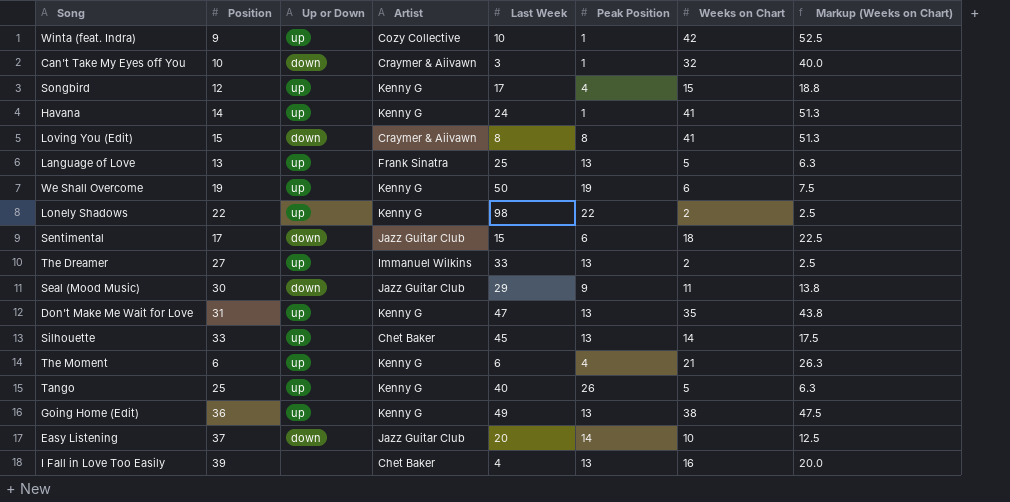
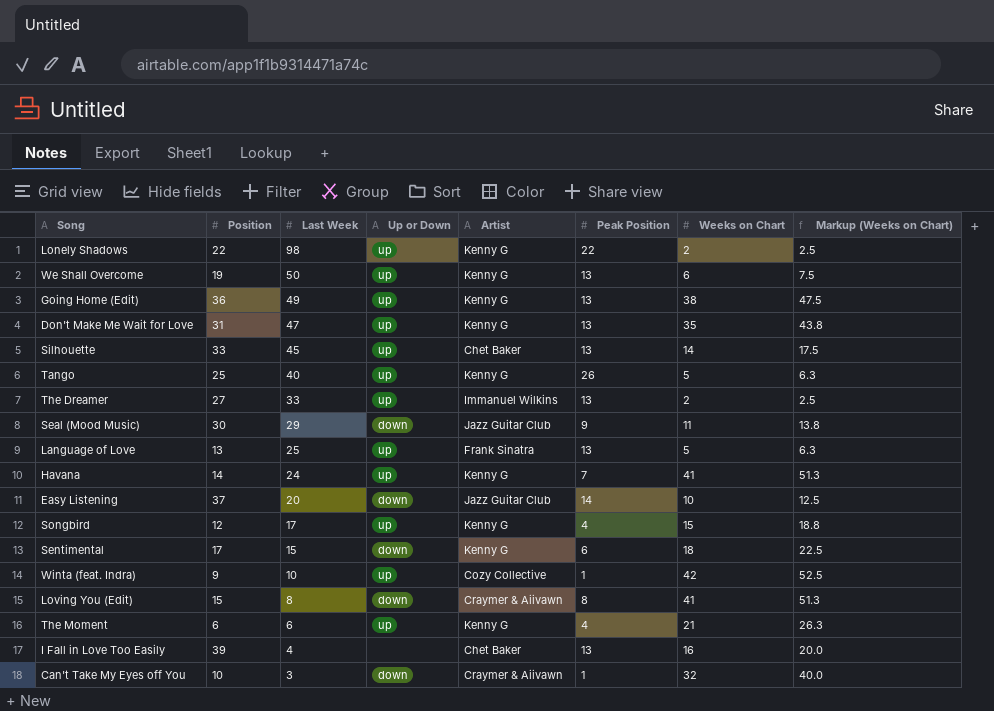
row order: none -> Last Week descending
column Last Week | position: 5 -> 3
We Shall Overcome | Peak Position: 19 -> 13
Havana | Peak Position: 1 -> 7
Sentimental | Artist: Jazz Guitar Club -> Kenny G

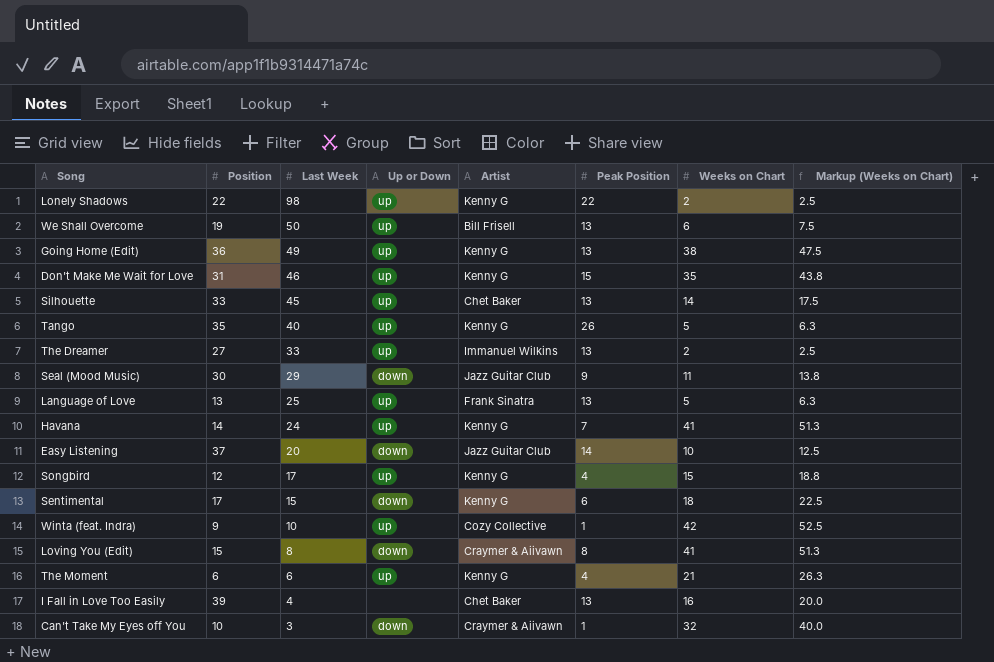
We Shall Overcome | Artist: Kenny G -> Bill Frisell
Don't Make Me Wait for Love | Last Week: 47 -> 46
Don't Make Me Wait for Love | Peak Position: 13 -> 15
Tango | Position: 25 -> 35

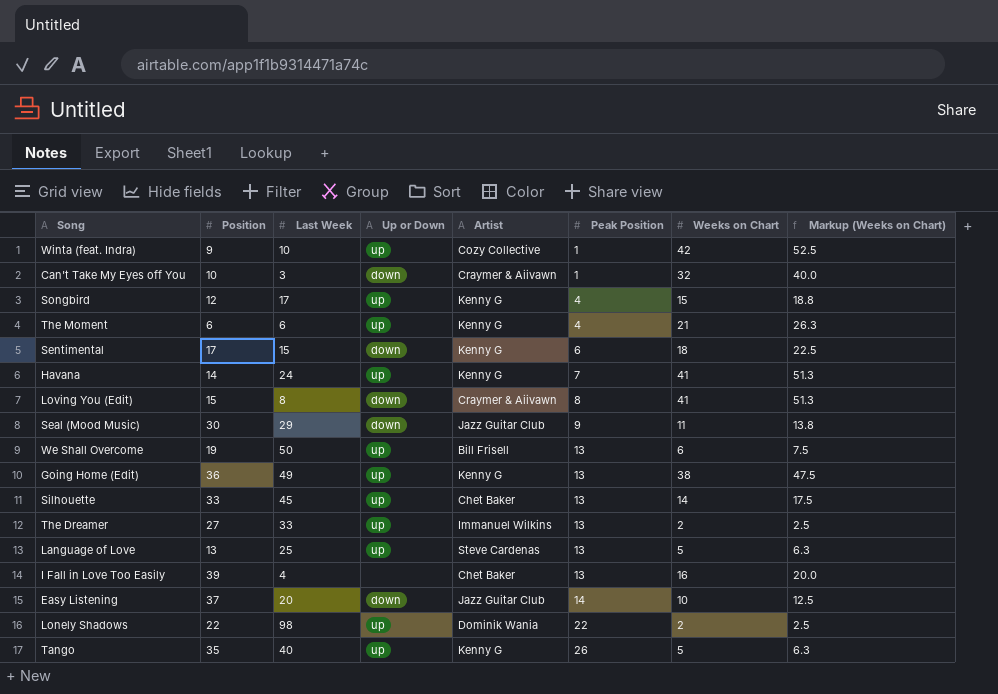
row order: Last Week descending -> Peak Position ascending
row Don't Make Me Wait for Love: 31 | 46 | up | Kenny G | 15 | 35 | 43.8 -> none
Language of Love | Artist: Frank Sinatra -> Steve Cardenas
Lonely Shadows | Artist: Kenny G -> Dominik Wania

